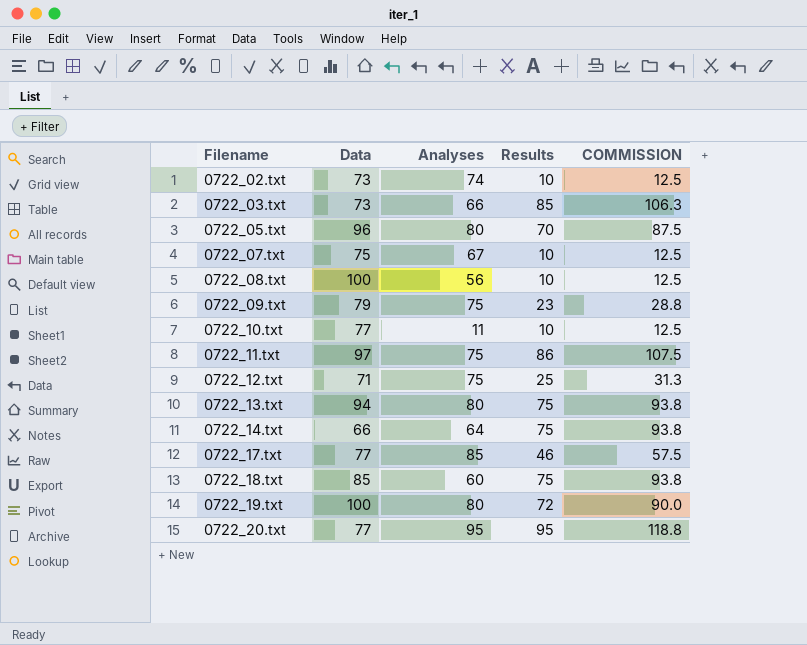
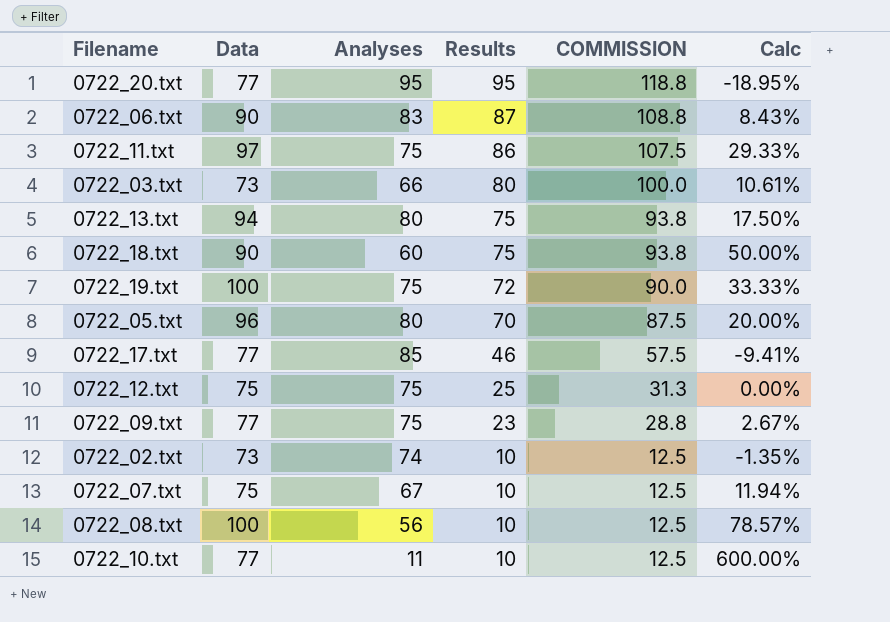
row order: Filename ascending -> Results descending
column Calc | formula: none -> ([Data] - [Analyses]) / [Analyses]
row 0722_14.txt: 66 | 64 | 75 | 93.8 -> none
row 0722_06.txt: none -> 90 | 83 | 87 | 108.8 | 8.43%
0722_03.txt | Results: 85 -> 80
0722_03.txt | COMMISSION: 106.3 -> 100.0
0722_18.txt | Data: 85 -> 90
0722_19.txt | Analyses: 80 -> 75
0722_12.txt | Data: 71 -> 75
0722_09.txt | Data: 79 -> 77

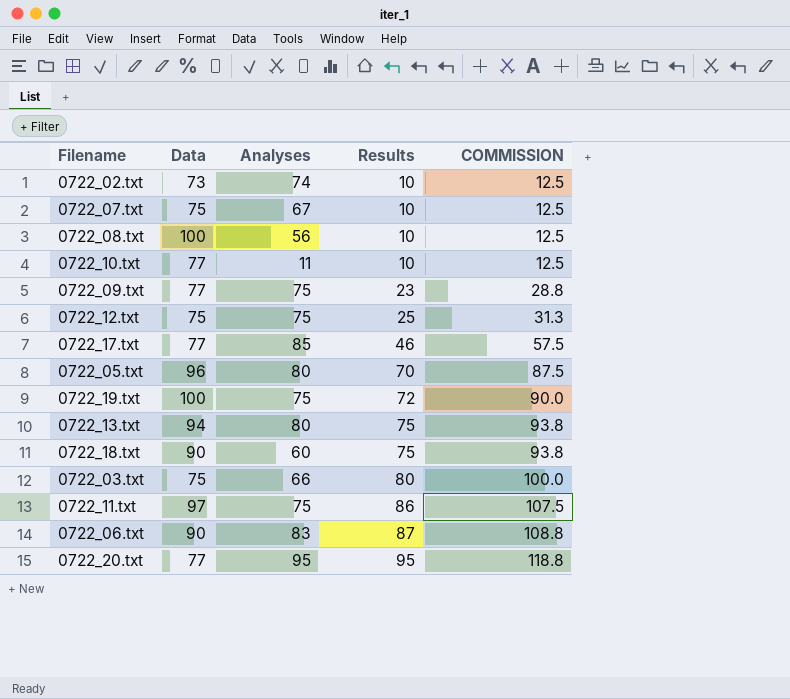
row order: Results descending -> Results ascending
column Calc | formula: ([Data] - [Analyses]) / [Analyses] -> none
0722_03.txt | Data: 73 -> 75

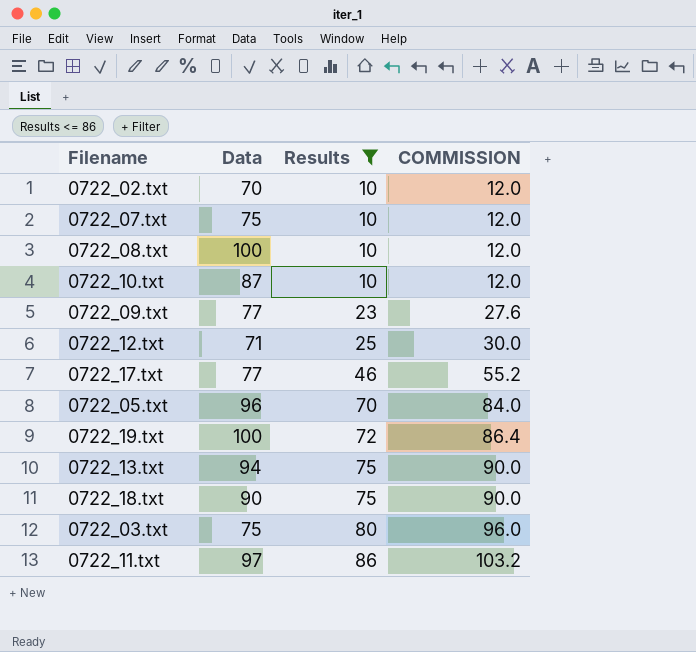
filter: none -> Results <= 86
column Analyses | position: 3 -> none
column COMMISSION | formula: [Results] * 1.25 -> [Results] * 1.2
0722_02.txt | Data: 73 -> 70
0722_10.txt | Data: 77 -> 87
0722_12.txt | Data: 75 -> 71

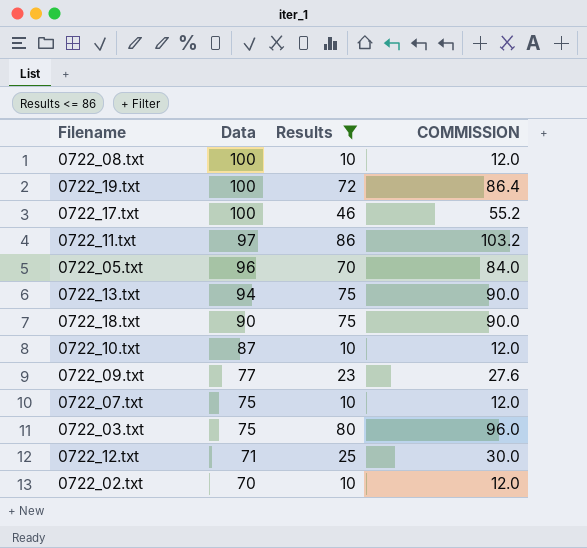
row order: Results ascending -> Data descending
0722_17.txt | Data: 77 -> 100

